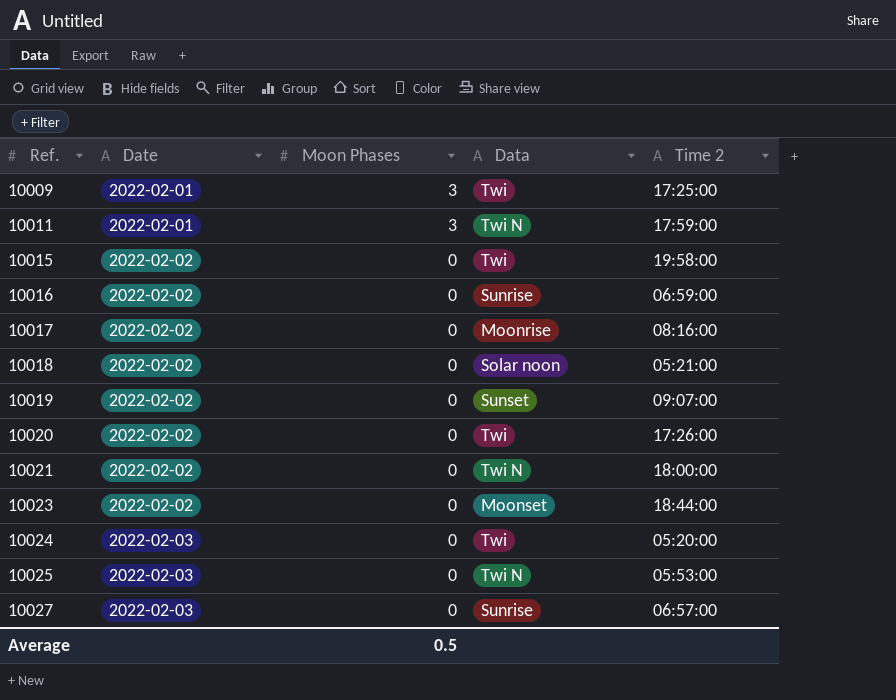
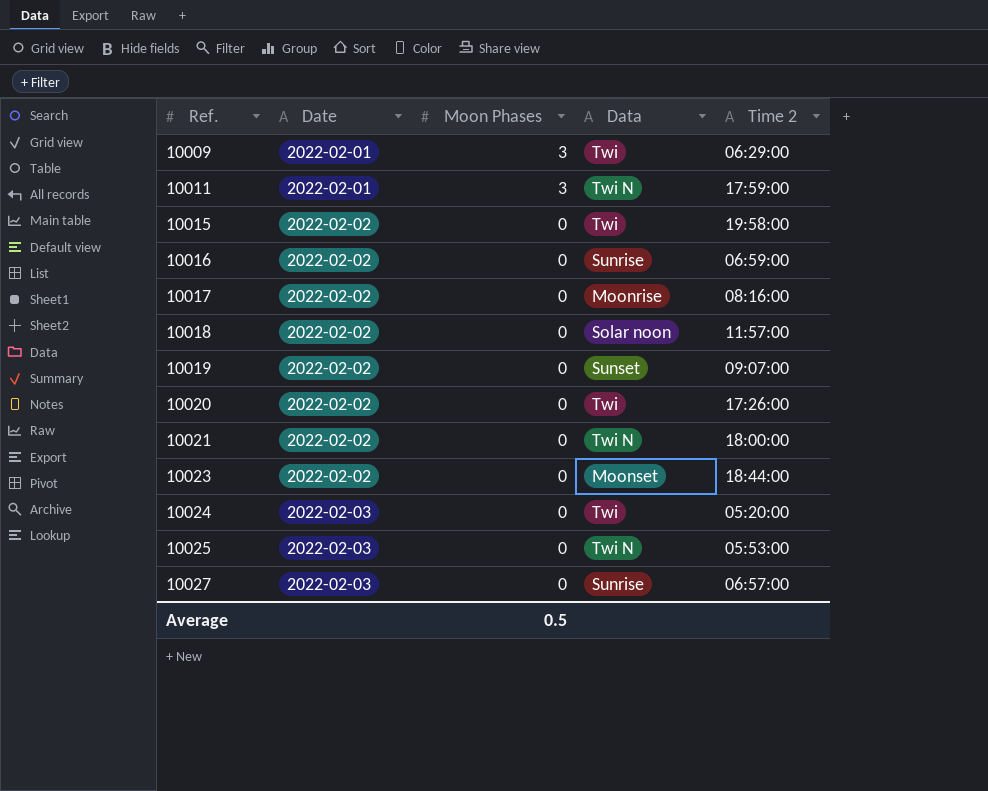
10009 | Time 2: 17:25:00 -> 06:29:00
10018 | Time 2: 05:21:00 -> 11:57:00

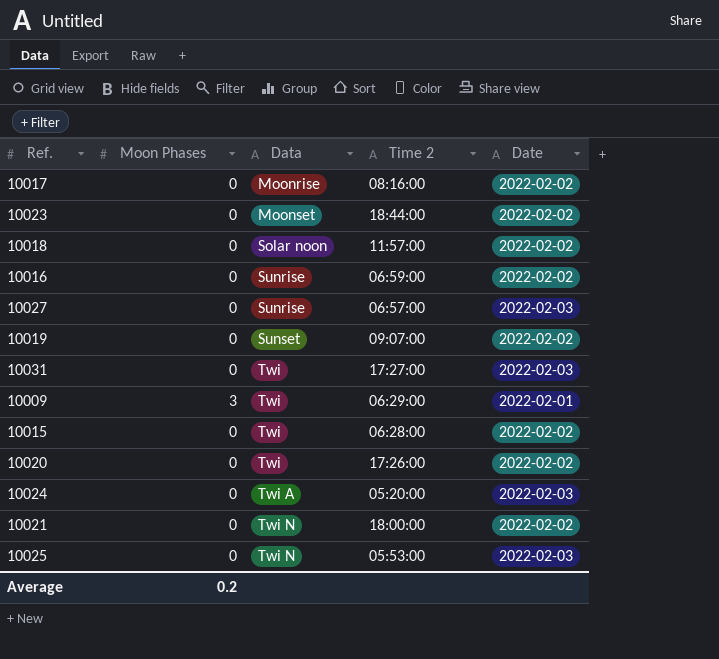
row order: Ref. ascending -> Data ascending
column Date | position: 2 -> 5
row 10011: 2022-02-01 | 3 | Twi N | 17:59:00 -> none
row 10031: none -> 0 | Twi | 17:27:00 | 2022-02-03
10015 | Time 2: 19:58:00 -> 06:28:00
10024 | Data: Twi -> Twi A
Average | Moon Phases: 0.5 -> 0.2

